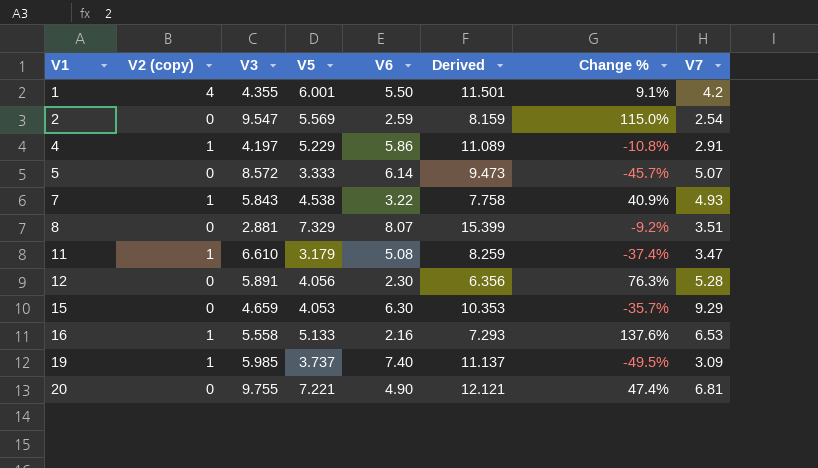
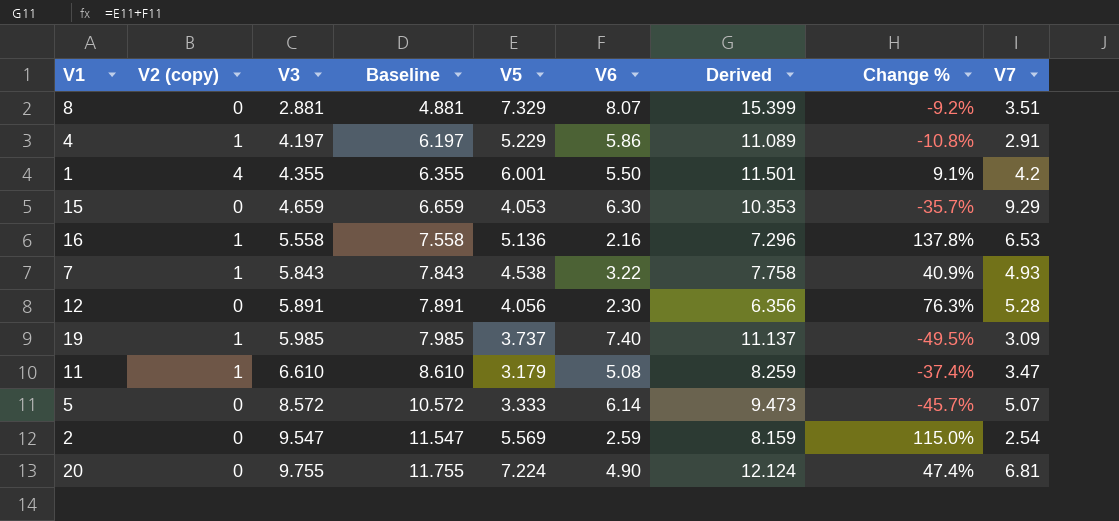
row order: V1 ascending -> V3 ascending
column Baseline | formula: none -> [V3] + 2
16 | V5: 5.133 -> 5.136
16 | Derived: 7.293 -> 7.296
16 | Change %: 137.6% -> 137.8%
20 | V5: 7.221 -> 7.224
20 | Derived: 12.121 -> 12.124

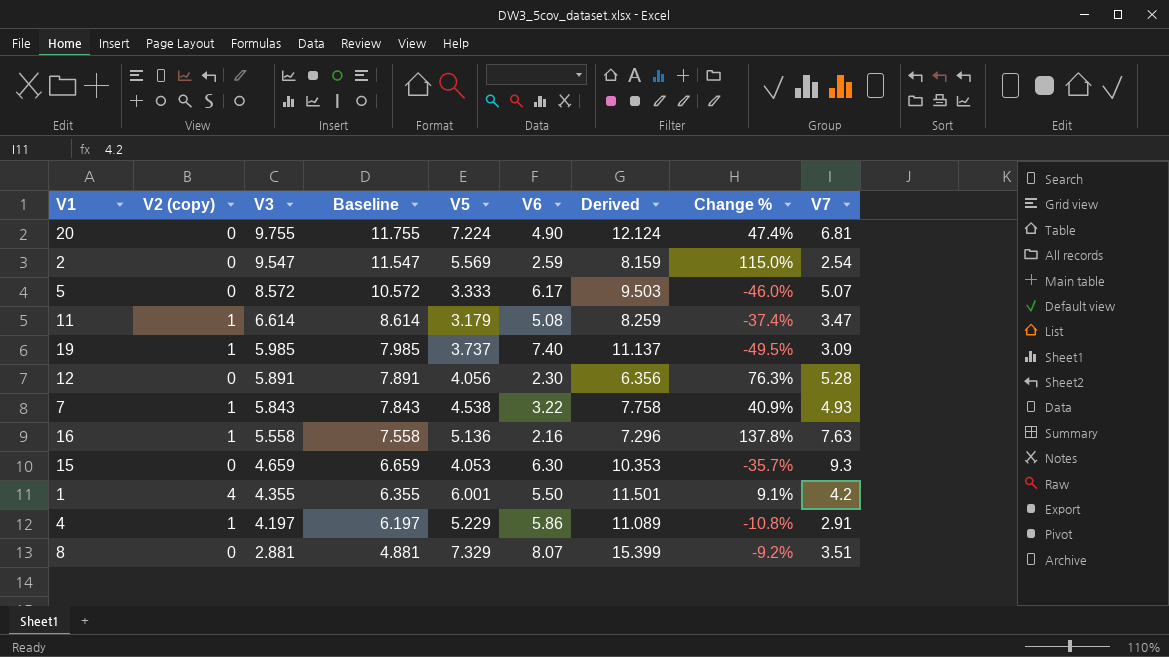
row order: V3 ascending -> V3 descending
5 | V6: 6.14 -> 6.17
5 | Derived: 9.473 -> 9.503
5 | Change %: -45.7% -> -46.0%
11 | V3: 6.610 -> 6.614
11 | Baseline: 8.610 -> 8.614
16 | V7: 6.53 -> 7.63
15 | V7: 9.29 -> 9.3

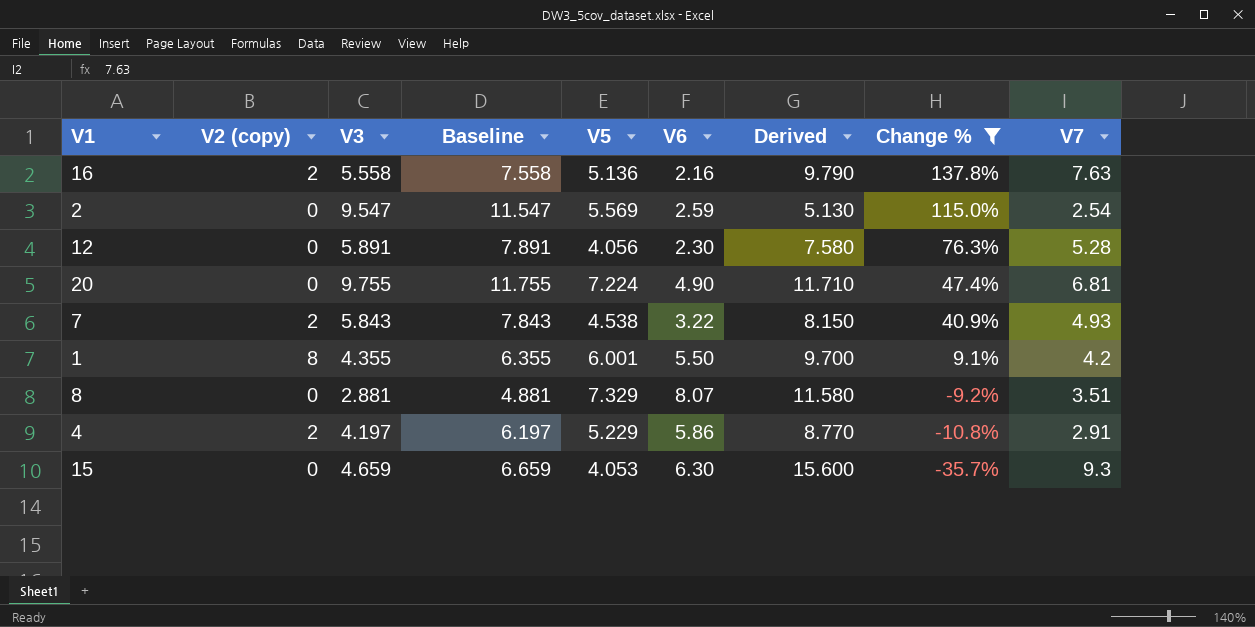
filter: none -> Change % >= -35.7%
row order: V3 descending -> Change % descending
column Derived | formula: [V5] + [V6] -> [V6] + [V7]
16 | V2 (copy): 1 -> 2
7 | V2 (copy): 1 -> 2
1 | V2 (copy): 4 -> 8
4 | V2 (copy): 1 -> 2

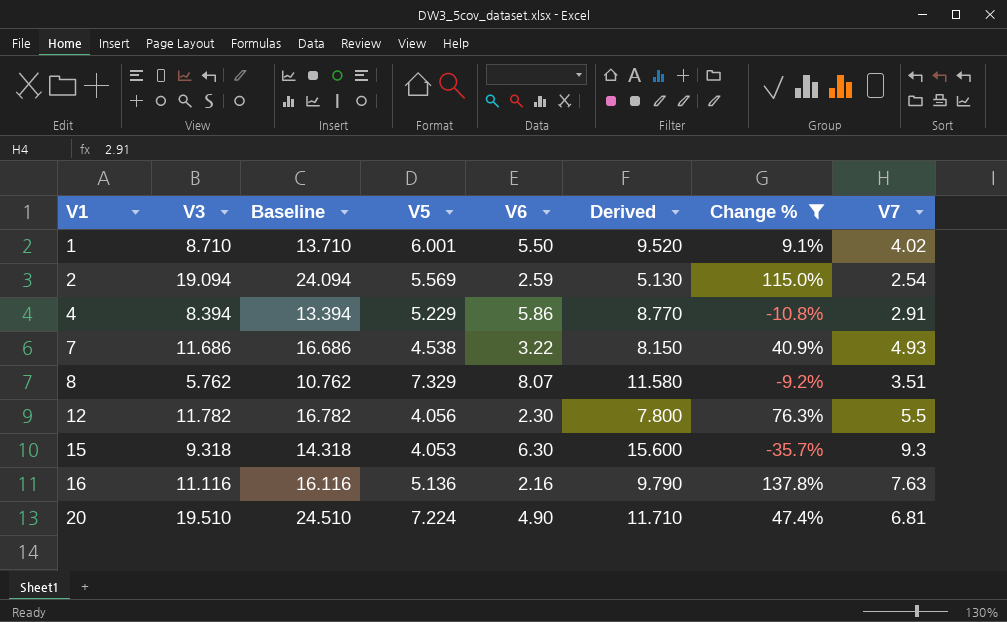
row order: Change % descending -> V1 ascending
column V2 (copy) | position: 2 -> none
column Baseline | formula: [V3] + 2 -> [V3] + 5
1 | V3: 4.355 -> 8.710
1 | Derived: 9.700 -> 9.520
1 | V7: 4.2 -> 4.02
2 | V3: 9.547 -> 19.094
4 | V3: 4.197 -> 8.394
7 | V3: 5.843 -> 11.686
8 | V3: 2.881 -> 5.762
12 | V3: 5.891 -> 11.782
12 | Derived: 7.580 -> 7.800
12 | V7: 5.28 -> 5.5
15 | V3: 4.659 -> 9.318
16 | V3: 5.558 -> 11.116
20 | V3: 9.755 -> 19.510

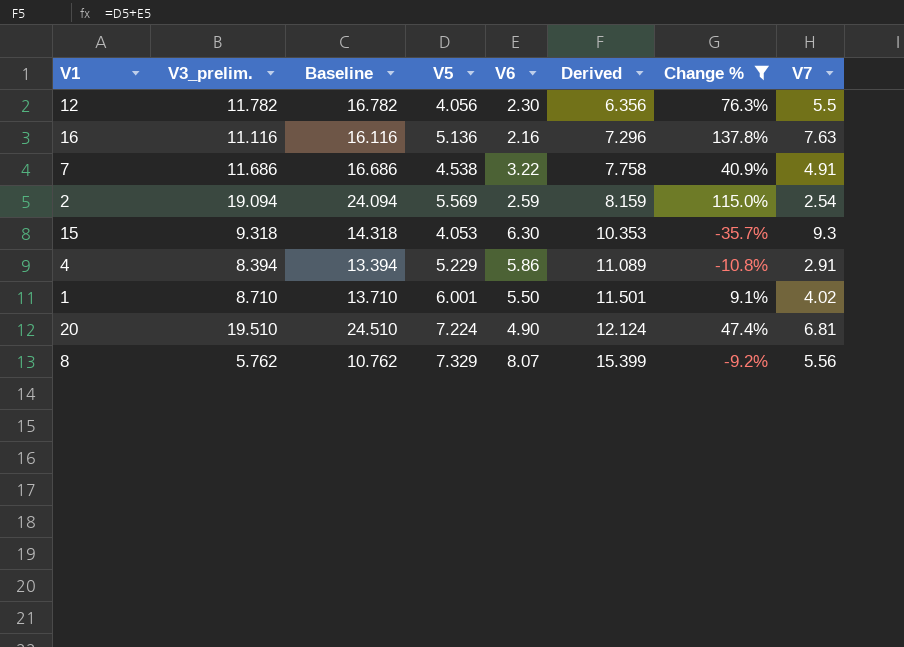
row order: V1 ascending -> Derived ascending
column name: V3 -> V3_prelim.
column Derived | formula: [V6] + [V7] -> [V5] + [V6]
7 | V7: 4.93 -> 4.91
8 | V7: 3.51 -> 5.56

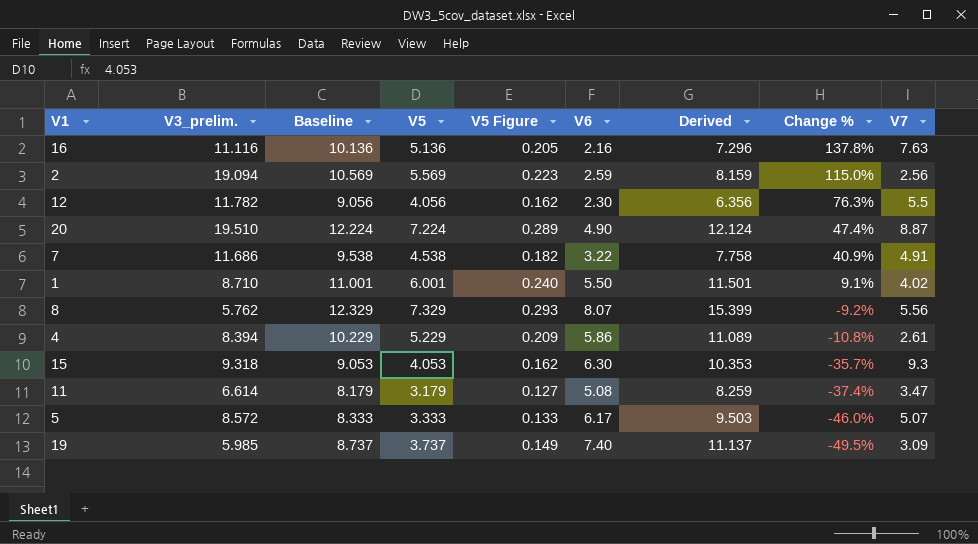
filter: Change % >= -35.7% -> none
row order: Derived ascending -> Change % descending
column Baseline | formula: [V3_prelim.] + 5 -> [V5] + 5
column V5 Figure | formula: none -> [V5] * 0.04
2 | V7: 2.54 -> 2.56
20 | V7: 6.81 -> 8.87
4 | V7: 2.91 -> 2.61

